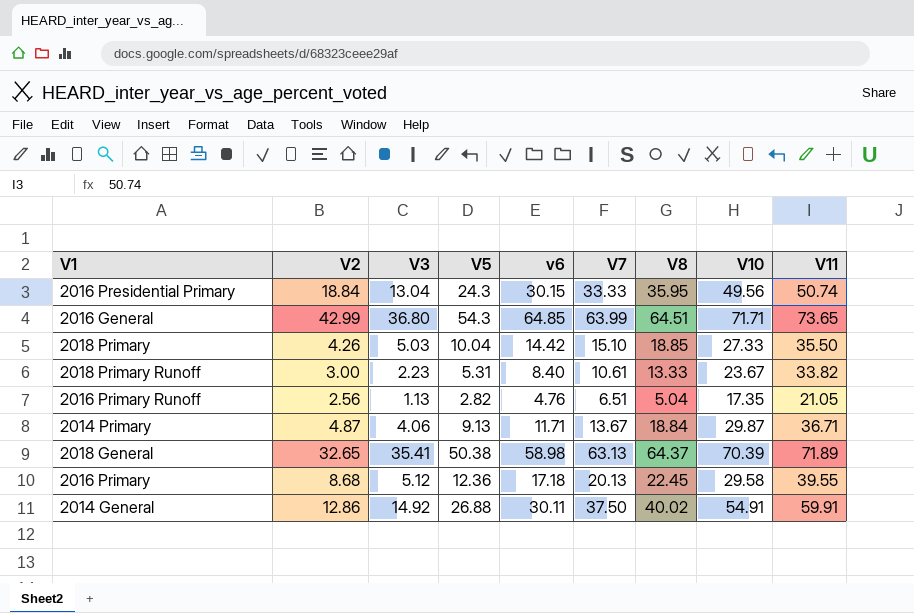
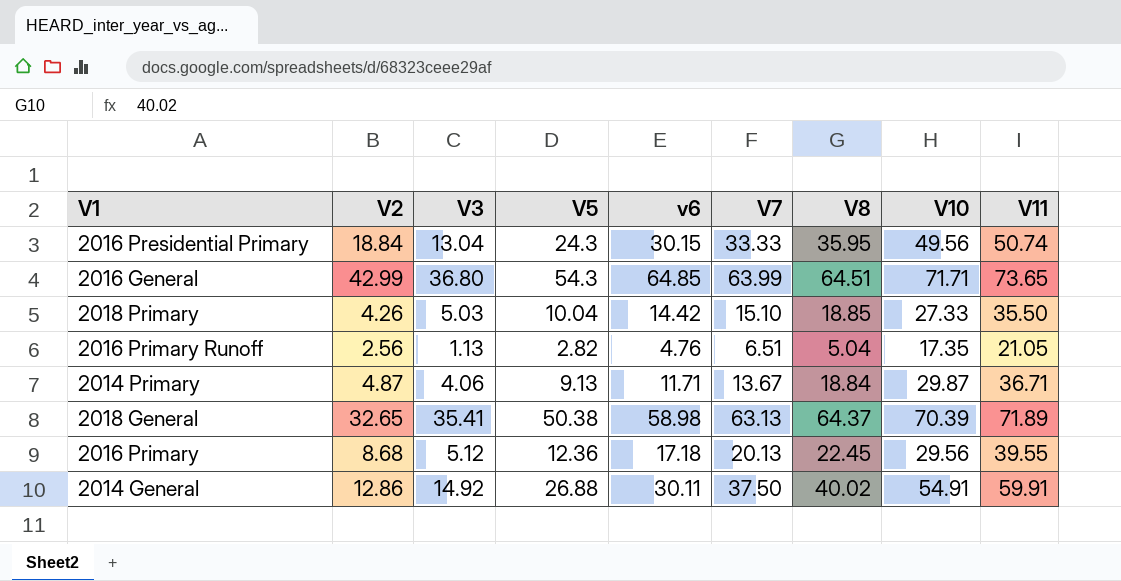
row 2018 Primary Runoff: 3.00 | 2.23 | 5.31 | 8.40 | 10.61 | 13.33 | 23.67 | 33.82 -> none
2016 Primary | V10: 29.58 -> 29.56

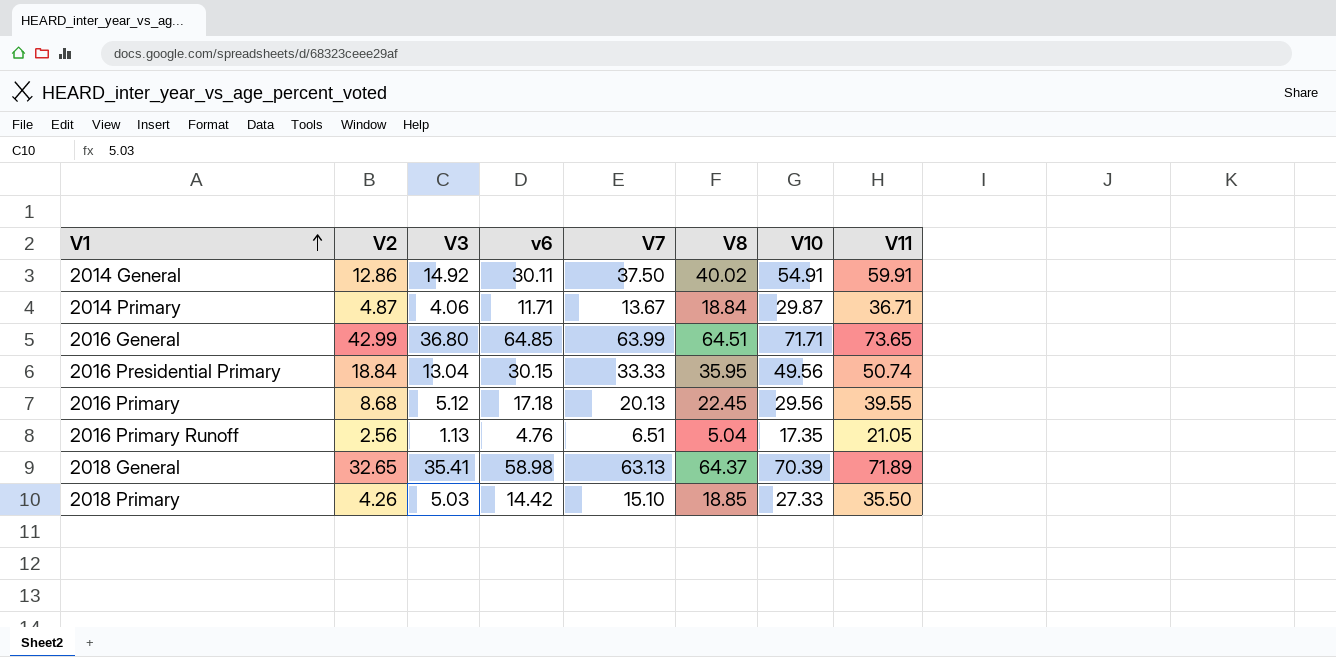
row order: none -> V1 ascending
column V5 | position: 4 -> none

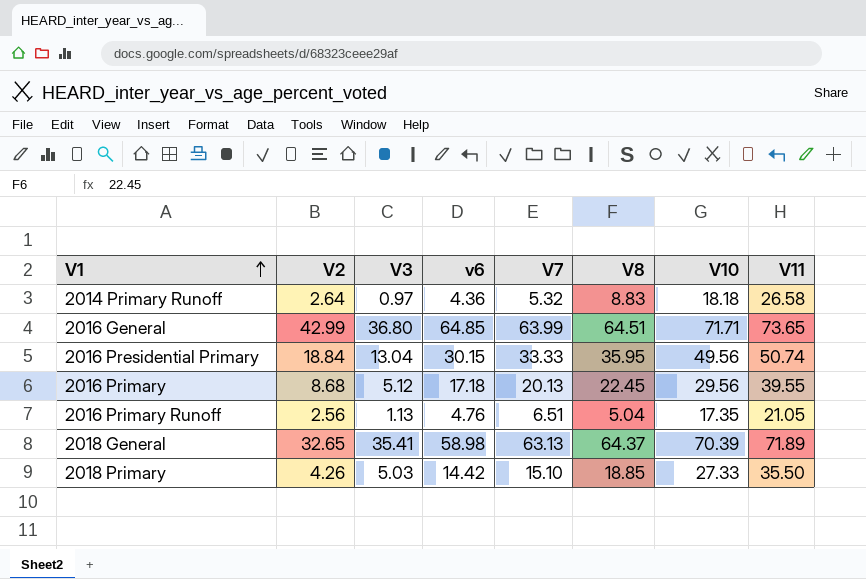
row 2014 General: 12.86 | 14.92 | 30.11 | 37.50 | 40.02 | 54.91 | 59.91 -> none
row 2014 Primary: 4.87 | 4.06 | 11.71 | 13.67 | 18.84 | 29.87 | 36.71 -> none
row 2014 Primary Runoff: none -> 2.64 | 0.97 | 4.36 | 5.32 | 8.83 | 18.18 | 26.58

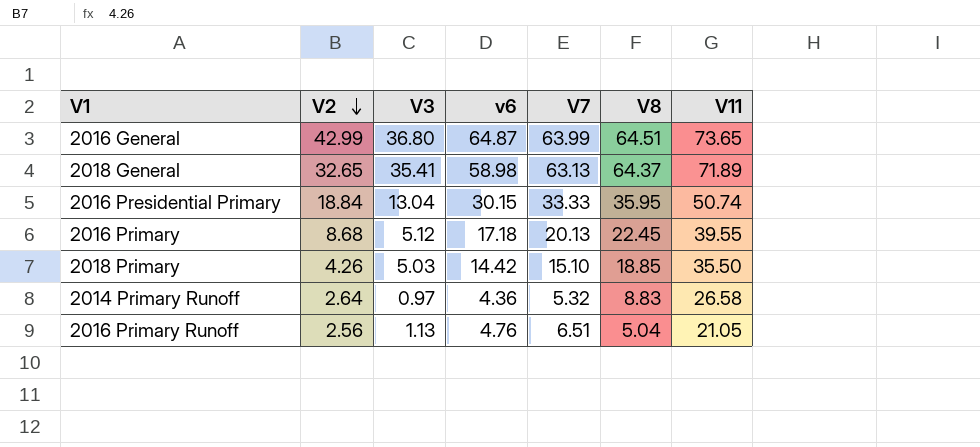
row order: V1 ascending -> V2 descending
column V10 | position: 7 -> none
2016 General | v6: 64.85 -> 64.87

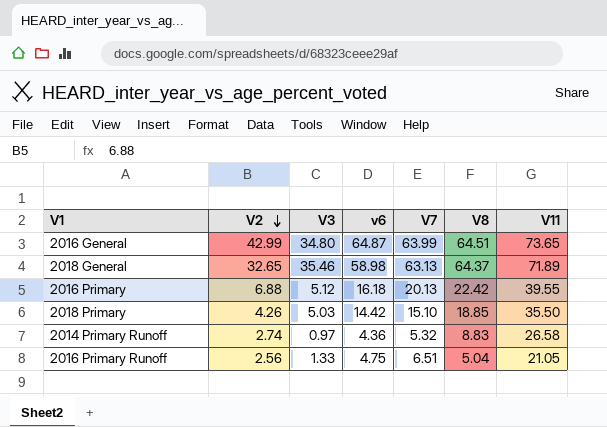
row 2016 Presidential Primary: 18.84 | 13.04 | 30.15 | 33.33 | 35.95 | 50.74 -> none
2016 General | V3: 36.80 -> 34.80
2018 General | V3: 35.41 -> 35.46
2016 Primary | V2: 8.68 -> 6.88
2016 Primary | v6: 17.18 -> 16.18
2016 Primary | V8: 22.45 -> 22.42
2014 Primary Runoff | V2: 2.64 -> 2.74
2016 Primary Runoff | V3: 1.13 -> 1.33
2016 Primary Runoff | v6: 4.76 -> 4.75

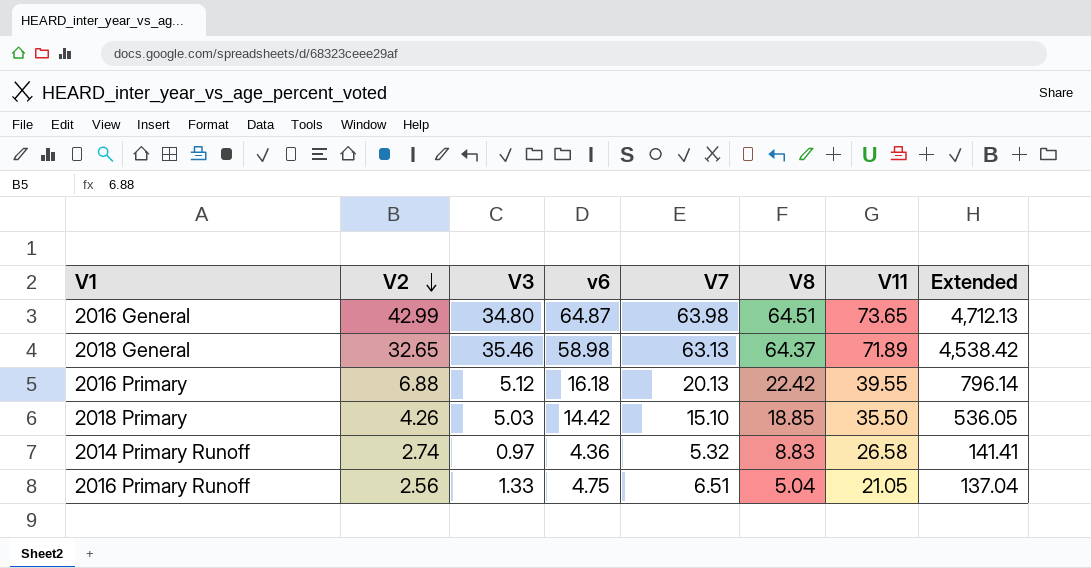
column Extended | formula: none -> [V7] * [V11]
2016 General | V7: 63.99 -> 63.98

